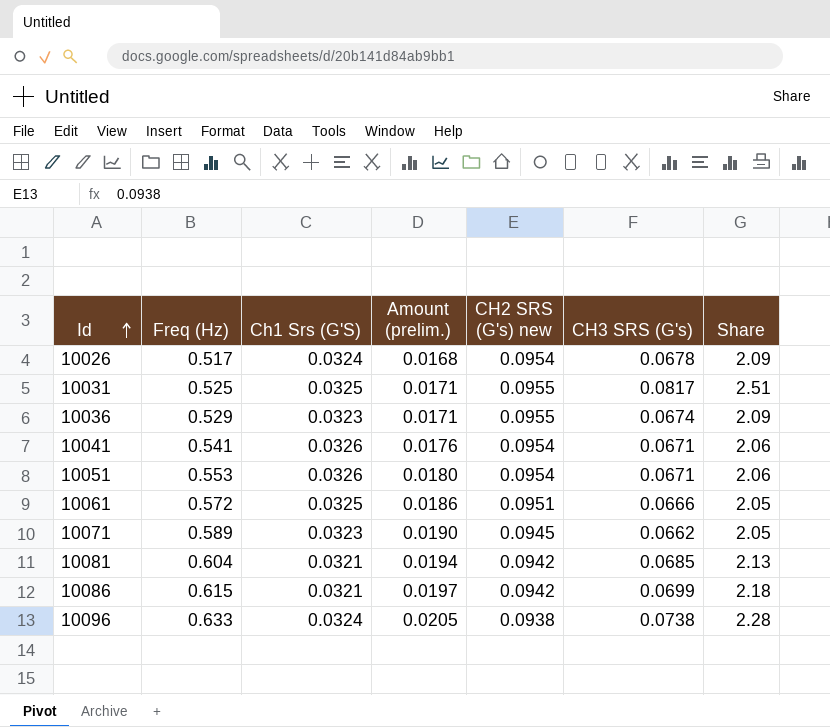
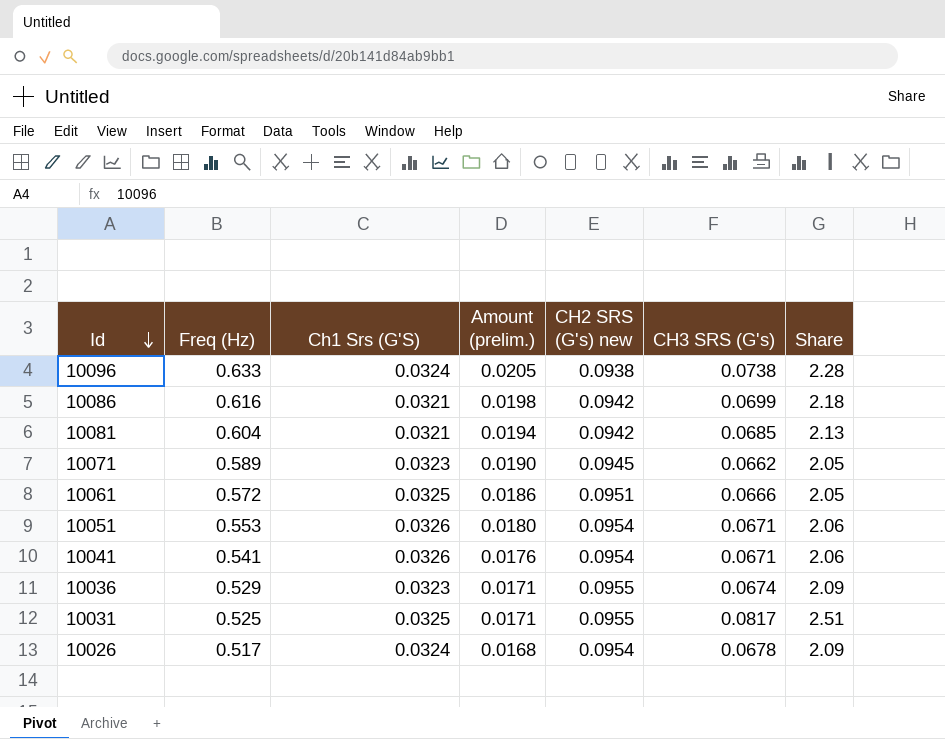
row order: Id ascending -> Id descending
10086 | Freq (Hz): 0.615 -> 0.616
10086 | Amount (prelim.): 0.0197 -> 0.0198

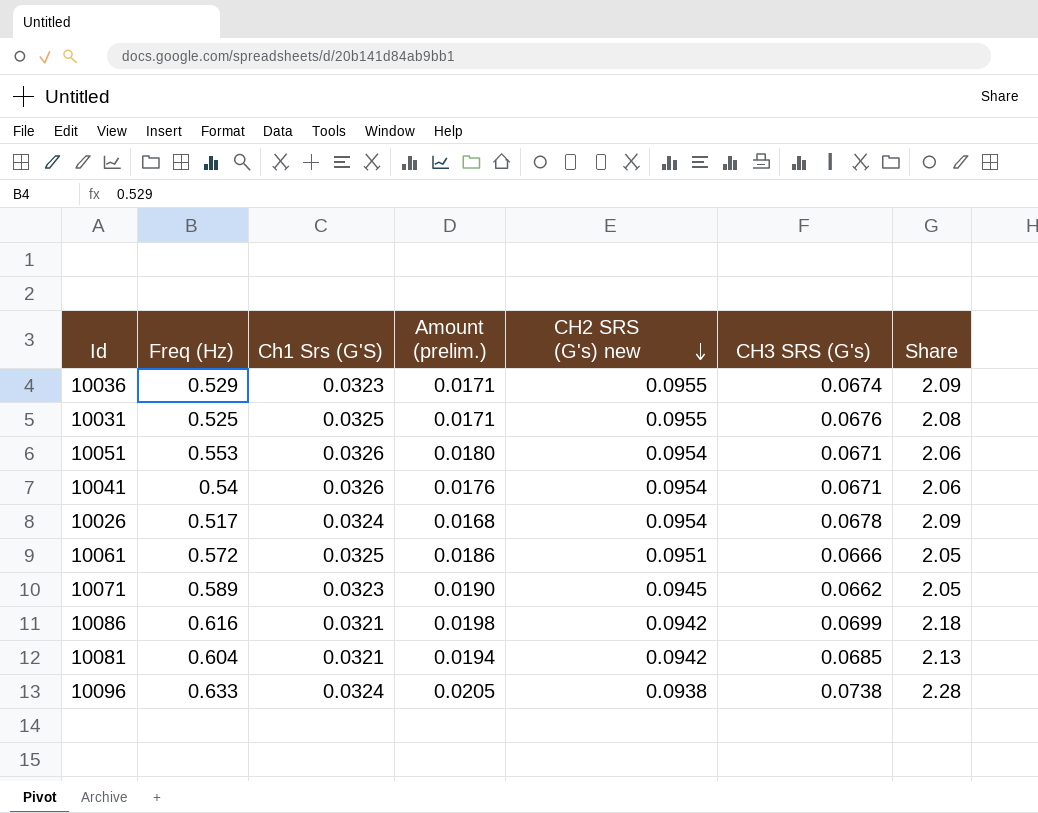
row order: Id descending -> CH2 SRS (G's) new descending
10031 | CH3 SRS (G's): 0.0817 -> 0.0676
10031 | Share: 2.51 -> 2.08
10041 | Freq (Hz): 0.541 -> 0.54

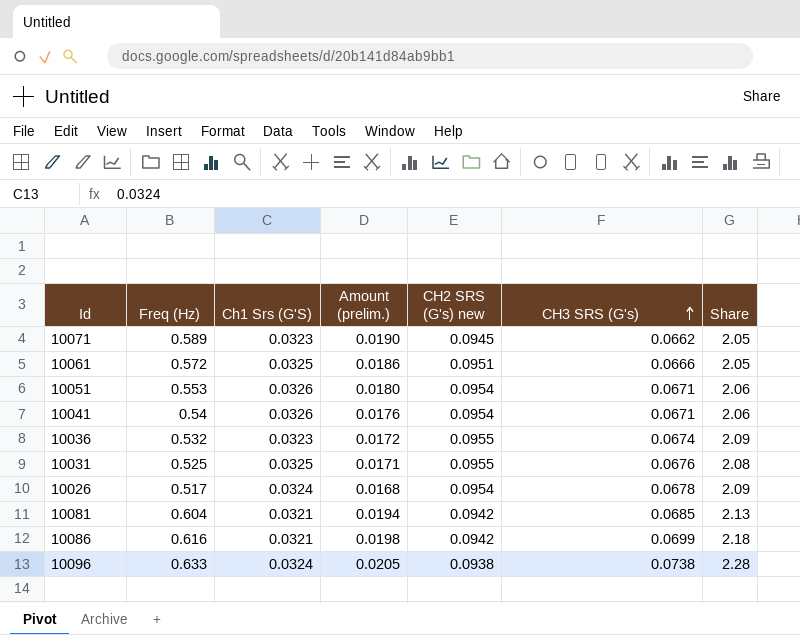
row order: CH2 SRS (G's) new descending -> CH3 SRS (G's) ascending
10036 | Freq (Hz): 0.529 -> 0.532
10036 | Amount (prelim.): 0.0171 -> 0.0172

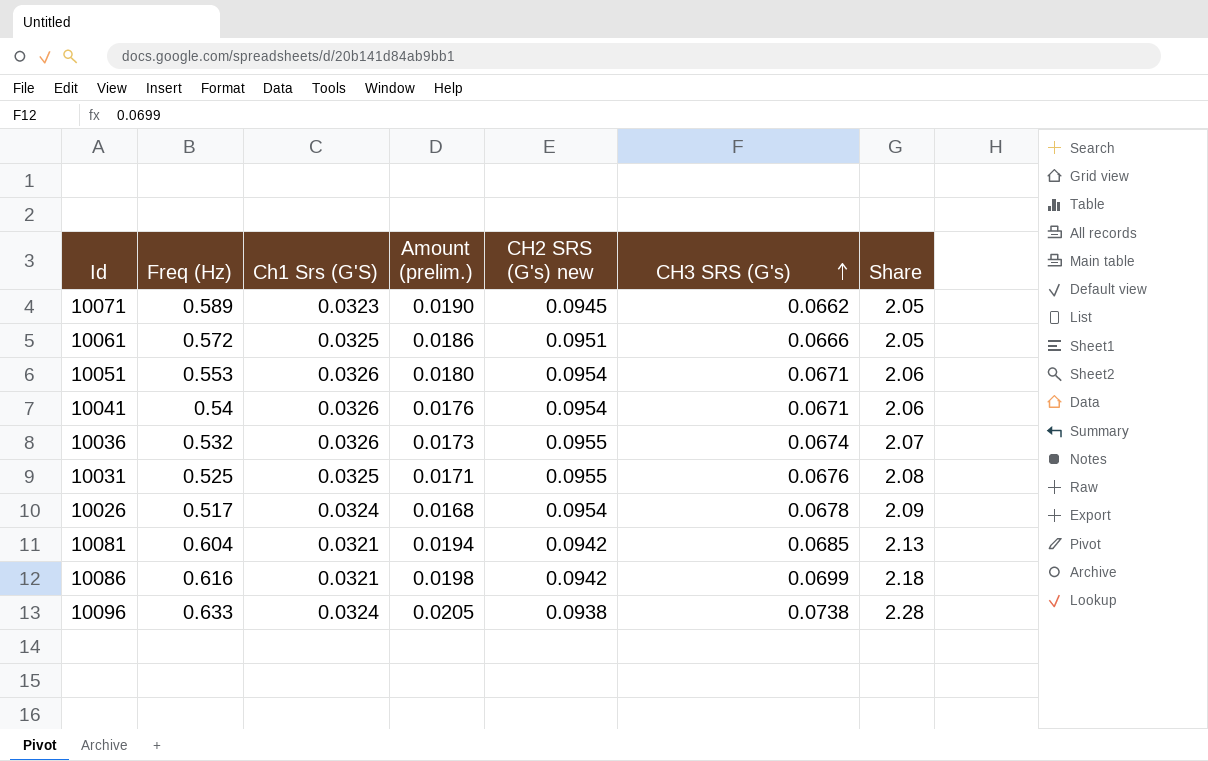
10036 | Ch1 Srs (G'S): 0.0323 -> 0.0326
10036 | Amount (prelim.): 0.0172 -> 0.0173
10036 | Share: 2.09 -> 2.07

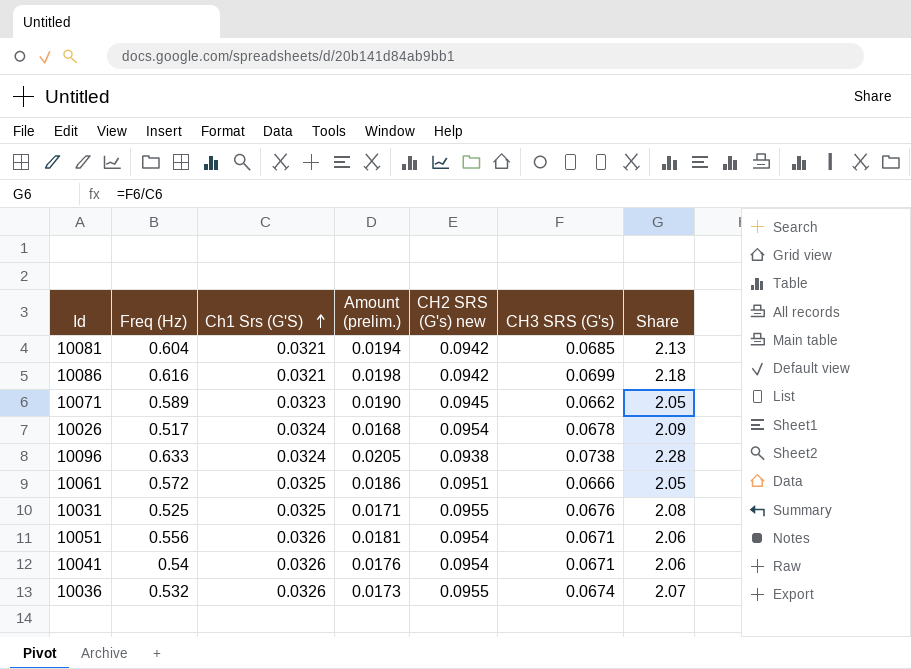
row order: CH3 SRS (G's) ascending -> Ch1 Srs (G'S) ascending
10051 | Freq (Hz): 0.553 -> 0.556
10051 | Amount (prelim.): 0.0180 -> 0.0181

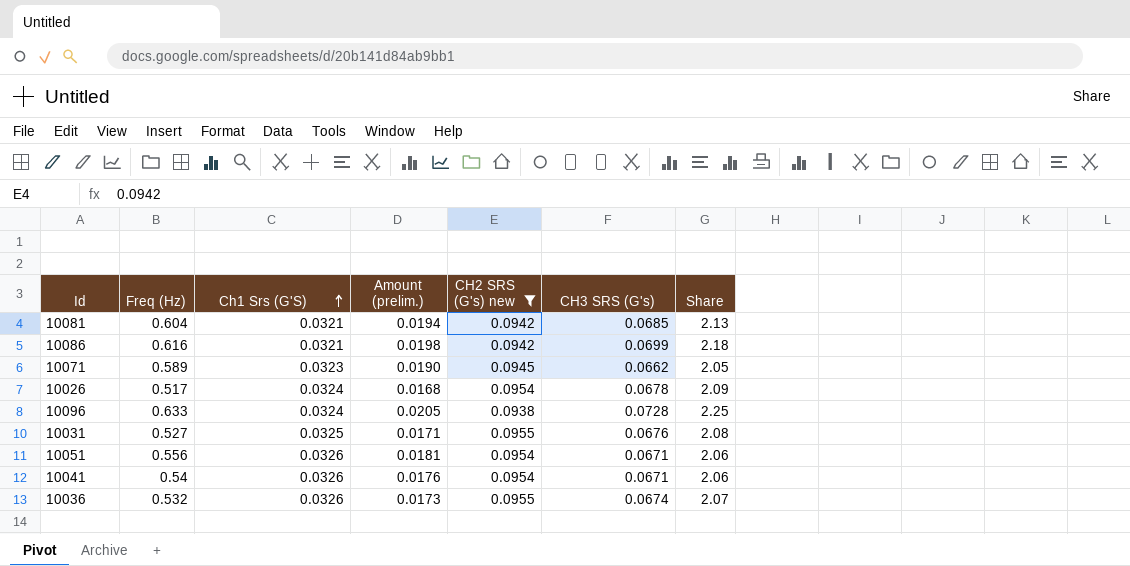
filter: none -> CH2 SRS (G's) new != 0.0951
10096 | CH3 SRS (G's): 0.0738 -> 0.0728
10096 | Share: 2.28 -> 2.25
10031 | Freq (Hz): 0.525 -> 0.527

